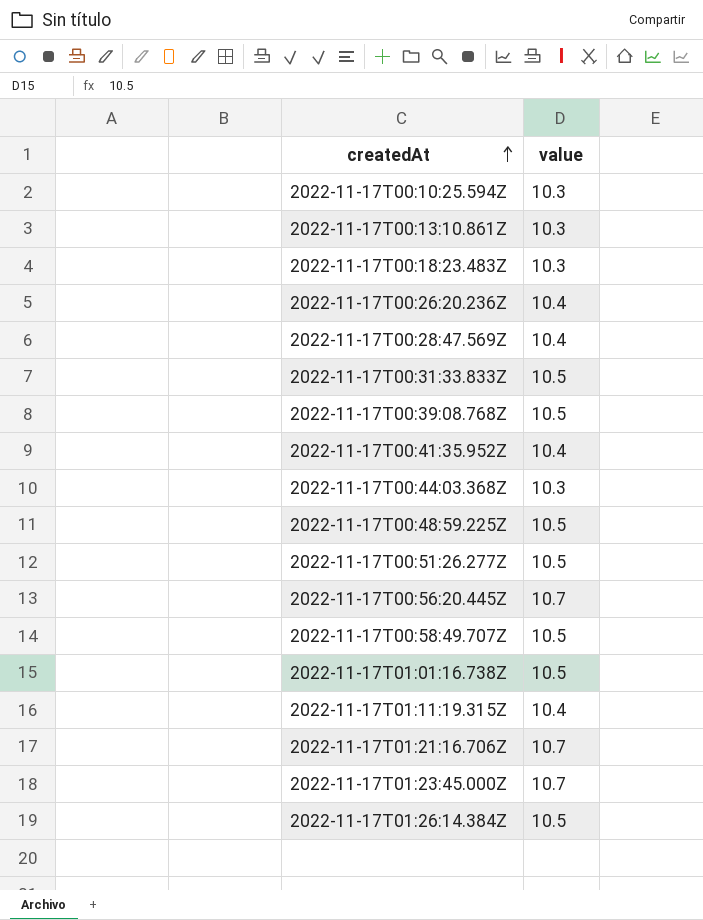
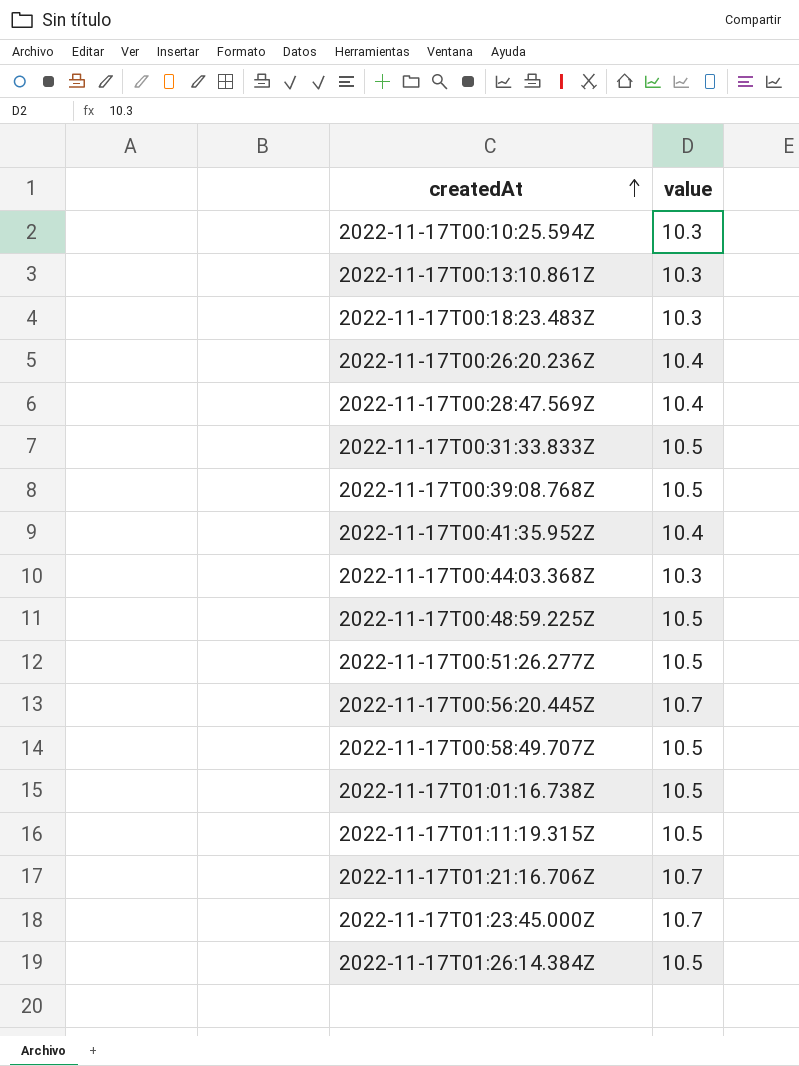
2022-11-17T01:11:19.315Z | value: 10.4 -> 10.5

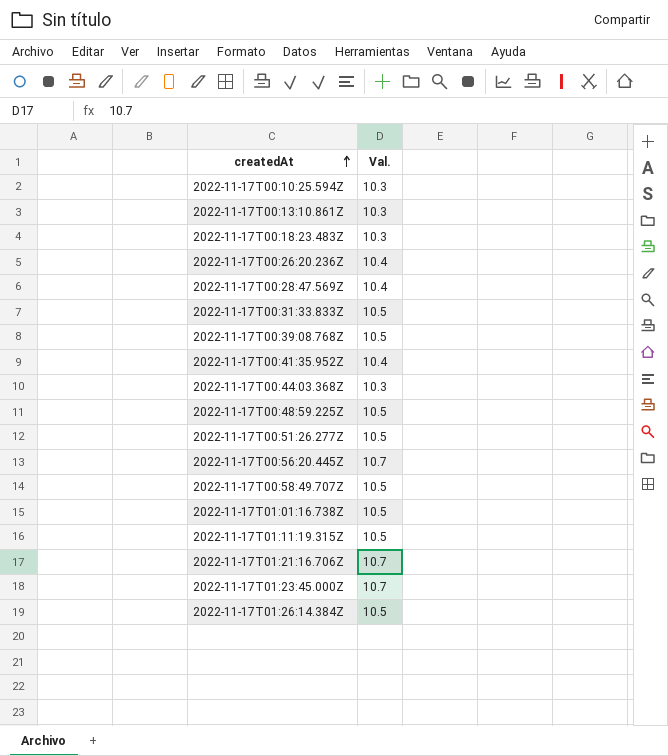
column name: value -> Val.

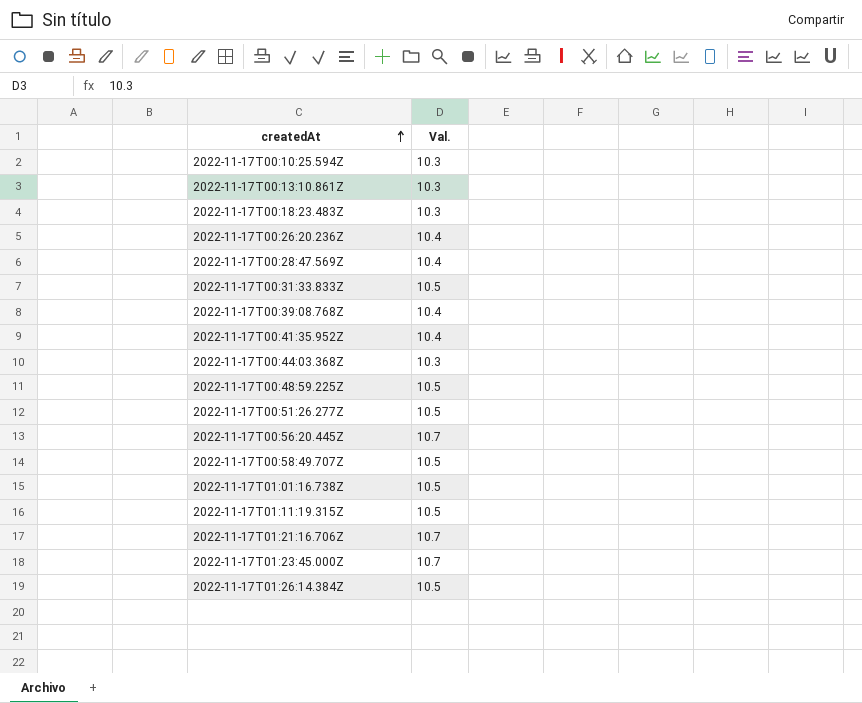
2022-11-17T00:39:08.768Z | Val.: 10.5 -> 10.4

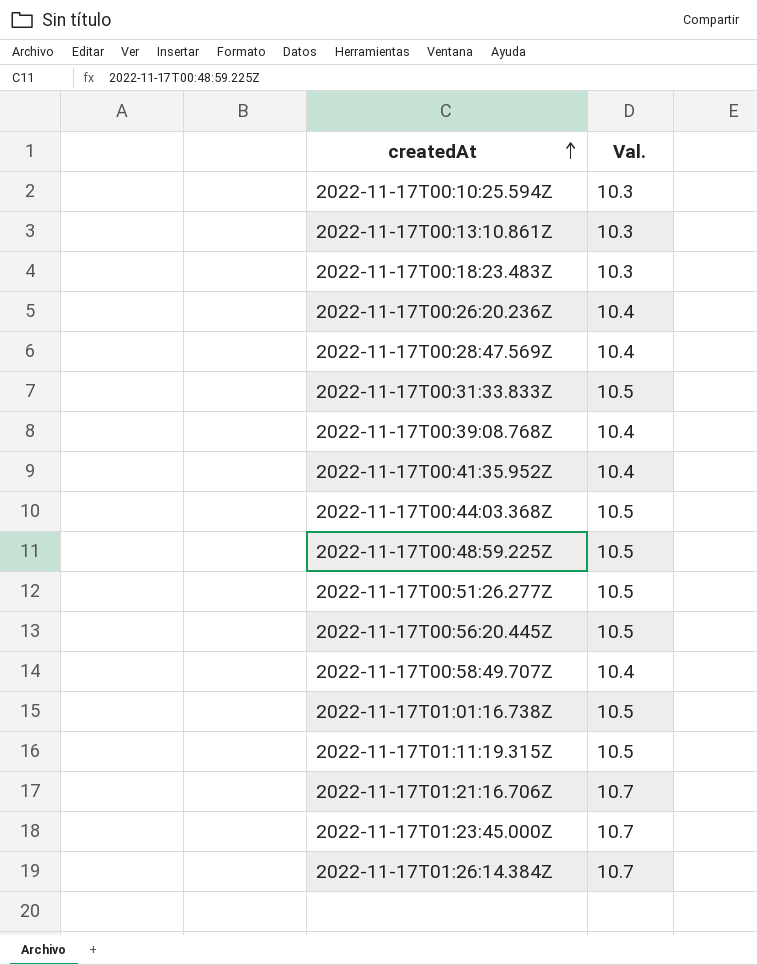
2022-11-17T00:44:03.368Z | Val.: 10.3 -> 10.5
2022-11-17T00:56:20.445Z | Val.: 10.7 -> 10.5
2022-11-17T00:58:49.707Z | Val.: 10.5 -> 10.4
2022-11-17T01:26:14.384Z | Val.: 10.5 -> 10.7

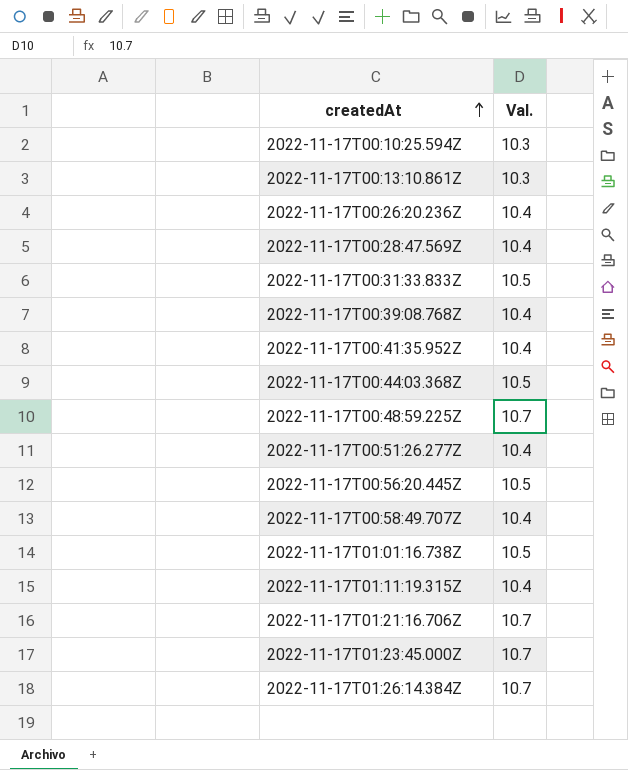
row 2022-11-17T00:18:23.483Z: 10.3 -> none
2022-11-17T00:48:59.225Z | Val.: 10.5 -> 10.7
2022-11-17T00:51:26.277Z | Val.: 10.5 -> 10.4
2022-11-17T01:11:19.315Z | Val.: 10.5 -> 10.4

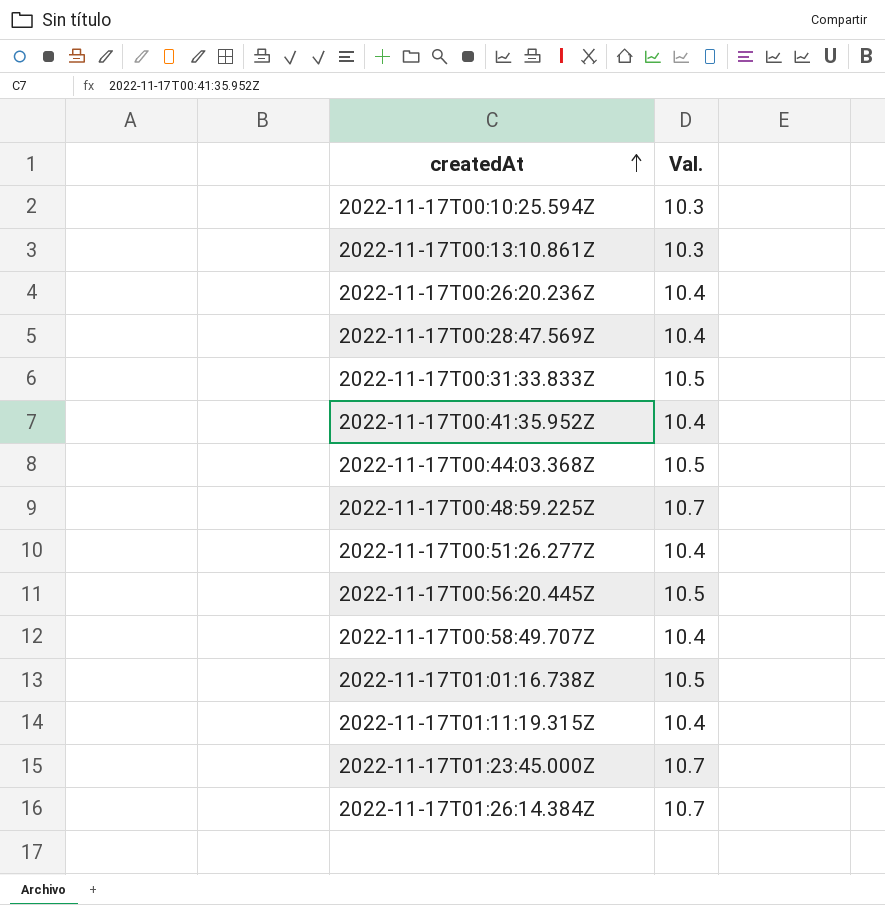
row 2022-11-17T00:39:08.768Z: 10.4 -> none
row 2022-11-17T01:21:16.706Z: 10.7 -> none

